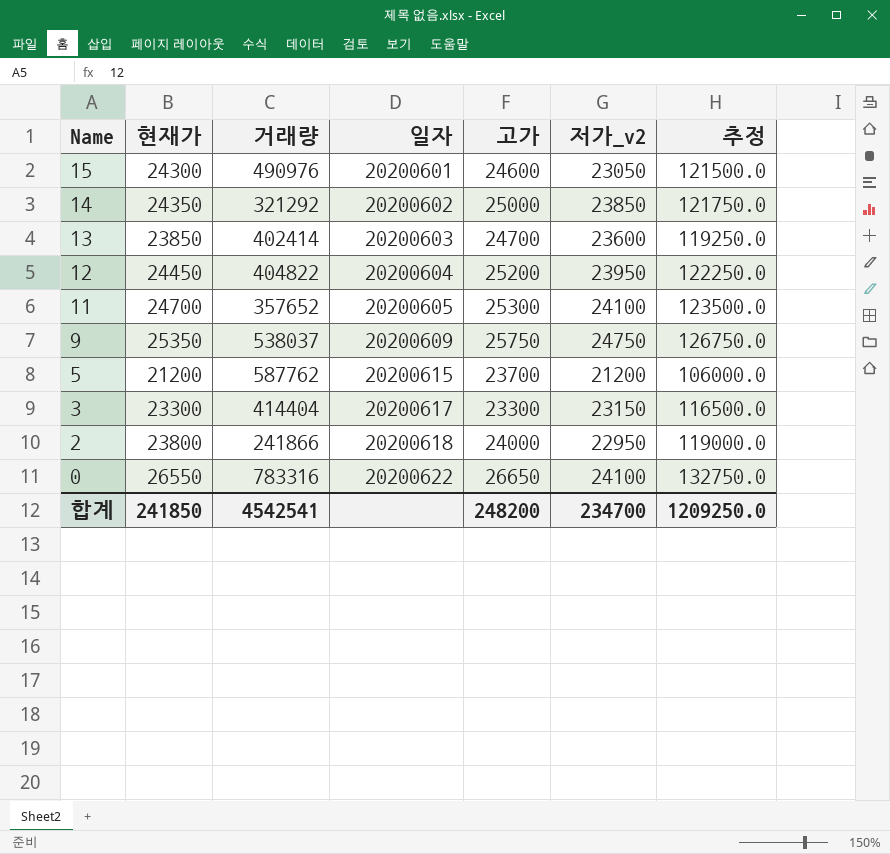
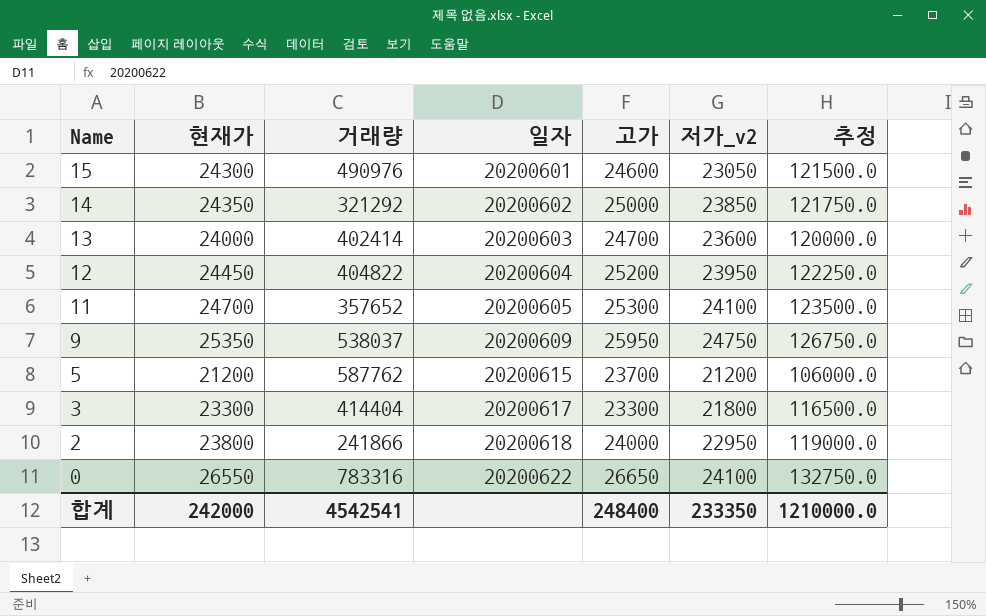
13 | 현재가: 23850 -> 24000
13 | 추정: 119250.0 -> 120000.0
9 | 고가: 25750 -> 25950
3 | 저가_v2: 23150 -> 21800
합계 | 현재가: 241850 -> 242000
합계 | 고가: 248200 -> 248400
합계 | 저가_v2: 234700 -> 233350
합계 | 추정: 1209250.0 -> 1210000.0

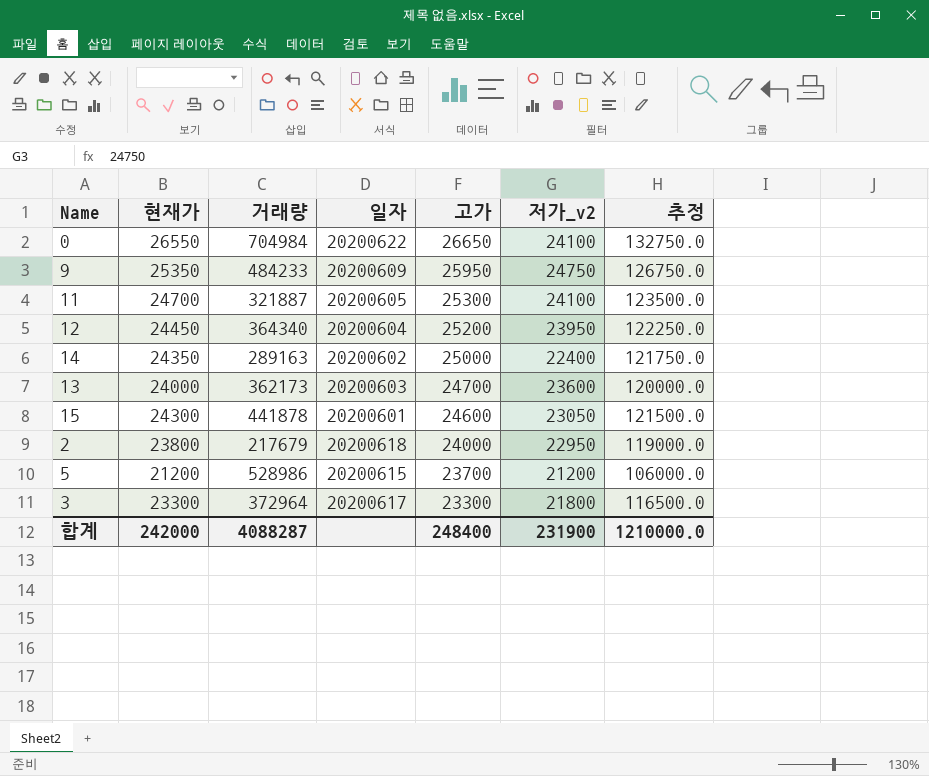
row order: Name descending -> 고가 descending
0 | 거래량: 783316 -> 704984
9 | 거래량: 538037 -> 484233
11 | 거래량: 357652 -> 321887
12 | 거래량: 404822 -> 364340
14 | 거래량: 321292 -> 289163
14 | 저가_v2: 23850 -> 22400
13 | 거래량: 402414 -> 362173
15 | 거래량: 490976 -> 441878
2 | 거래량: 241866 -> 217679
5 | 거래량: 587762 -> 528986
3 | 거래량: 414404 -> 372964
합계 | 거래량: 4542541 -> 4088287
합계 | 저가_v2: 233350 -> 231900

